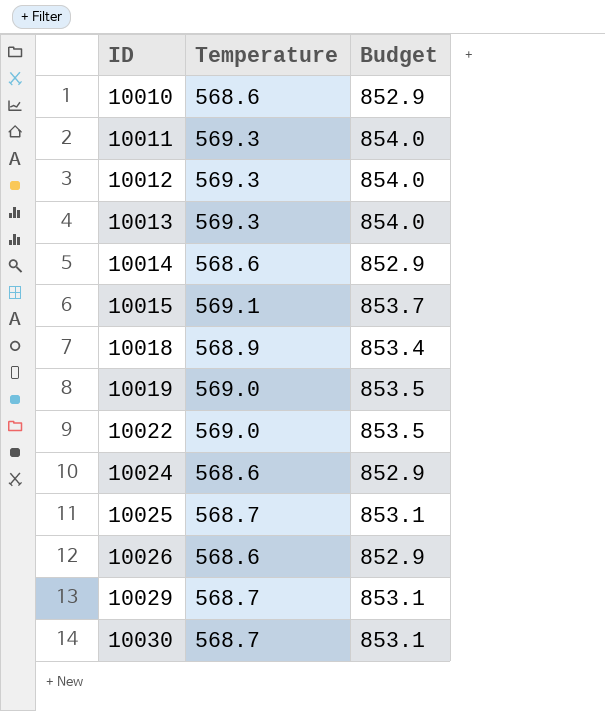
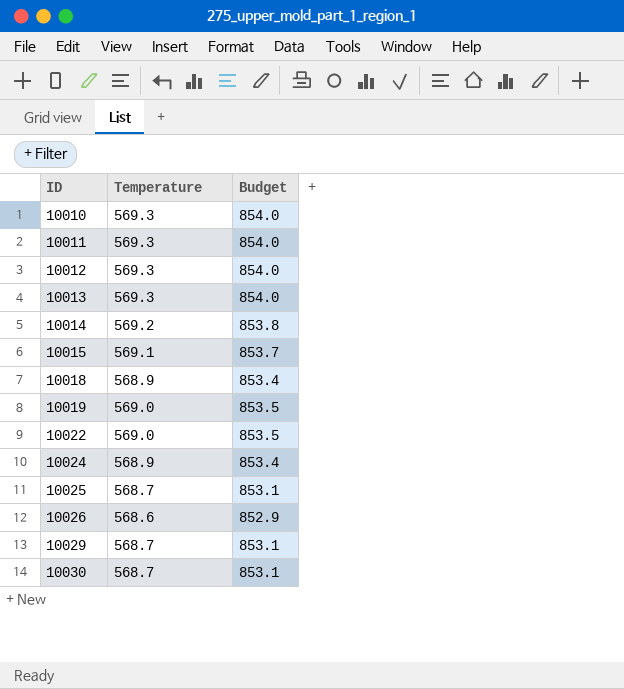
10010 | Temperature: 568.6 -> 569.3
10010 | Budget: 852.9 -> 854.0
10014 | Temperature: 568.6 -> 569.2
10014 | Budget: 852.9 -> 853.8
10024 | Temperature: 568.6 -> 568.9
10024 | Budget: 852.9 -> 853.4

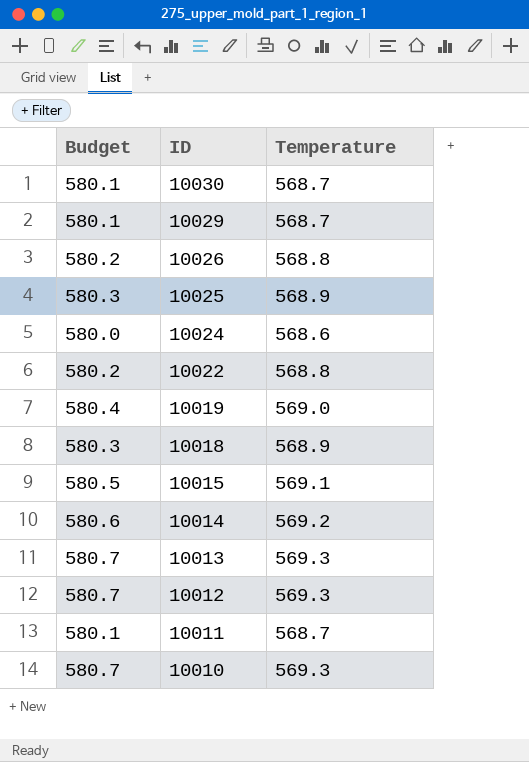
row order: ID ascending -> ID descending
column Budget | formula: [Temperature] * 1.5 -> [Temperature] * 1.02
column Budget | position: 3 -> 1
10026 | Temperature: 568.6 -> 568.8
10025 | Temperature: 568.7 -> 568.9
10024 | Temperature: 568.9 -> 568.6
10022 | Temperature: 569.0 -> 568.8
10011 | Temperature: 569.3 -> 568.7

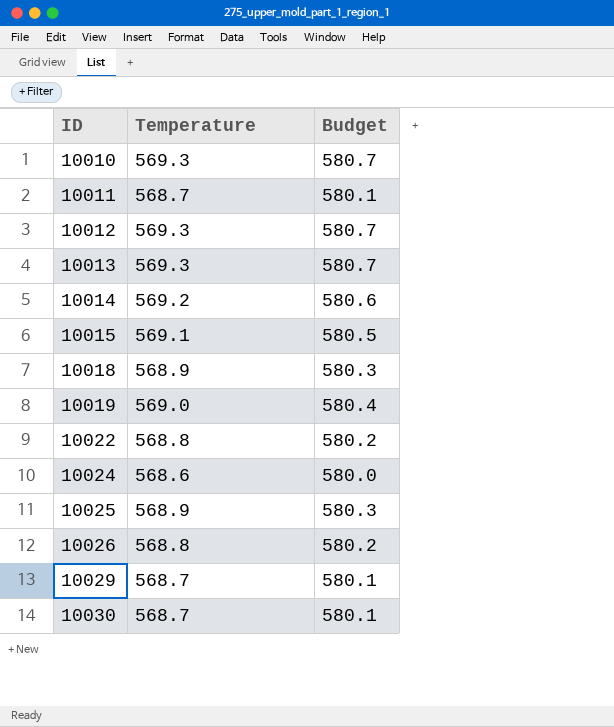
row order: ID descending -> ID ascending
column Budget | position: 1 -> 3

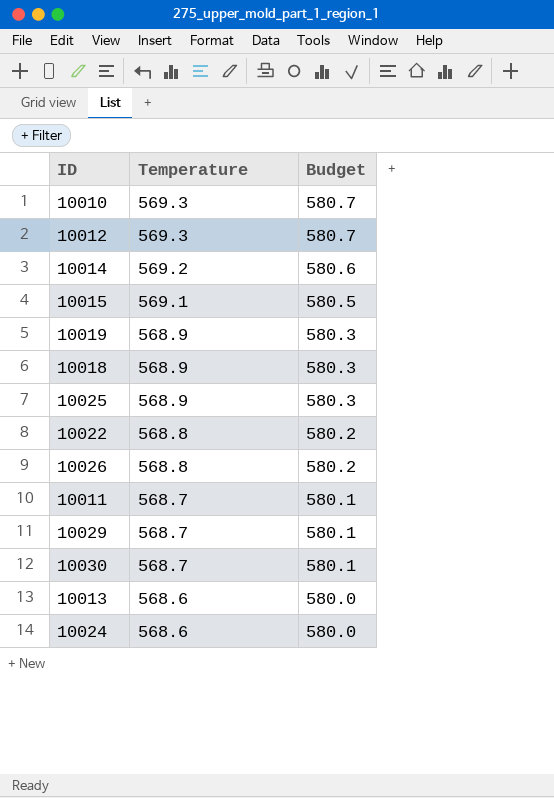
row order: ID ascending -> Temperature descending
10019 | Temperature: 569.0 -> 568.9
10019 | Budget: 580.4 -> 580.3
10013 | Temperature: 569.3 -> 568.6
10013 | Budget: 580.7 -> 580.0

